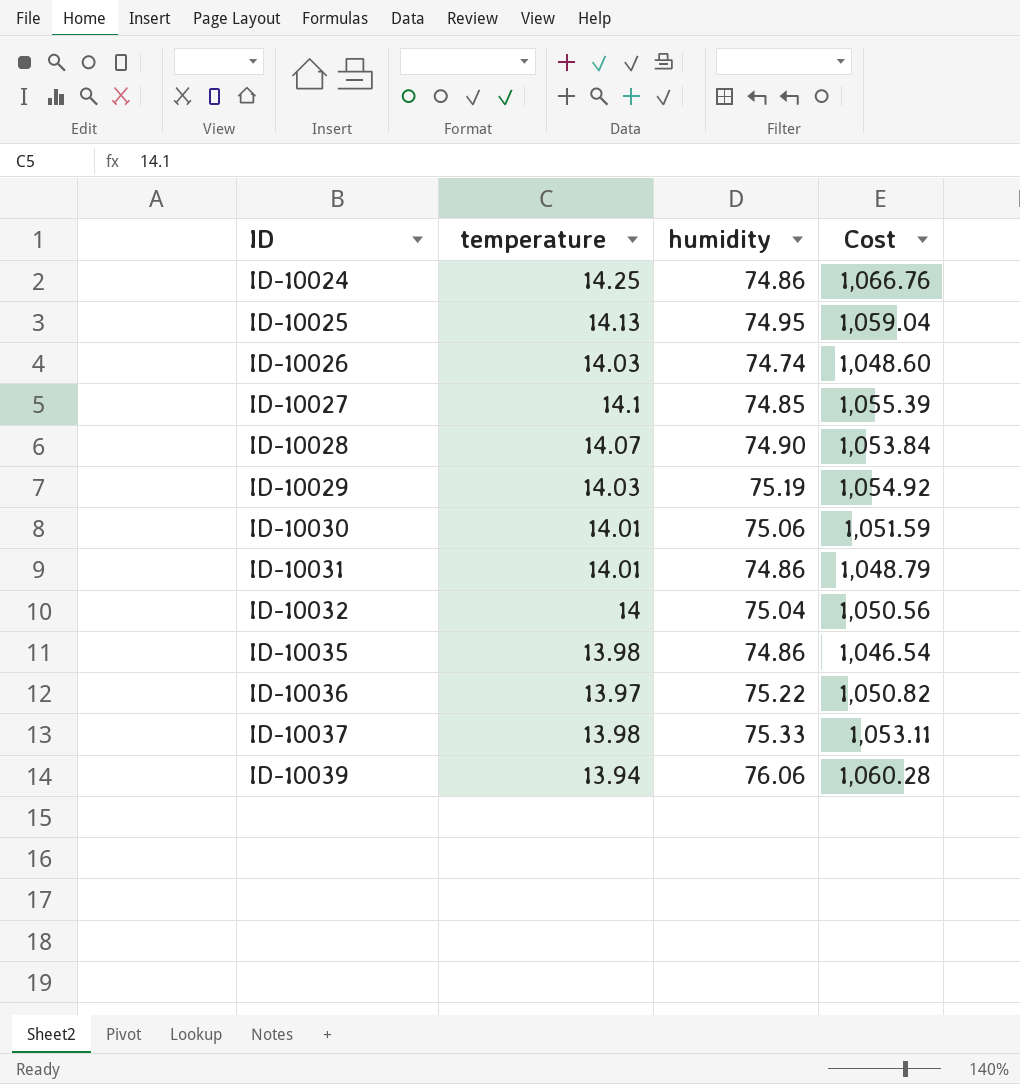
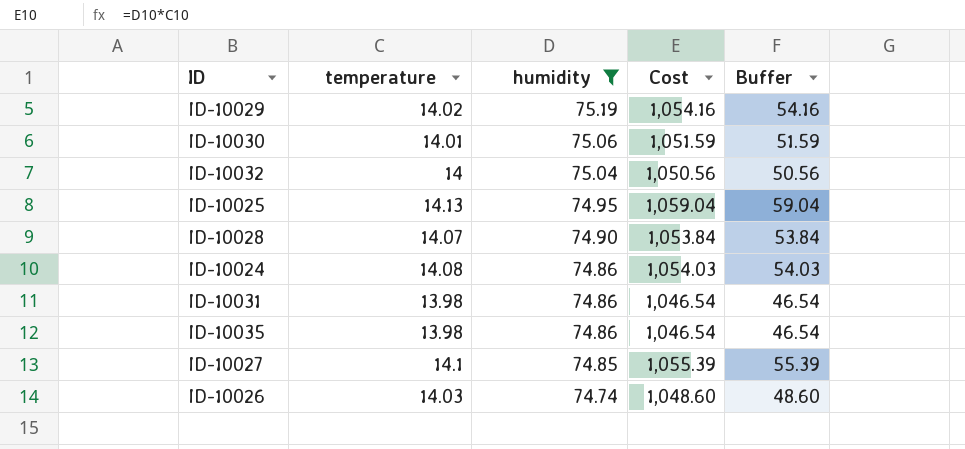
filter: none -> humidity <= 75.19
row order: ID ascending -> humidity descending
column Buffer | formula: none -> [Cost] - 1000
ID-10029 | temperature: 14.03 -> 14.02
ID-10029 | Cost: 1,054.92 -> 1,054.16
ID-10024 | temperature: 14.25 -> 14.08
ID-10024 | Cost: 1,066.76 -> 1,054.03
ID-10031 | temperature: 14.01 -> 13.98
ID-10031 | Cost: 1,048.79 -> 1,046.54

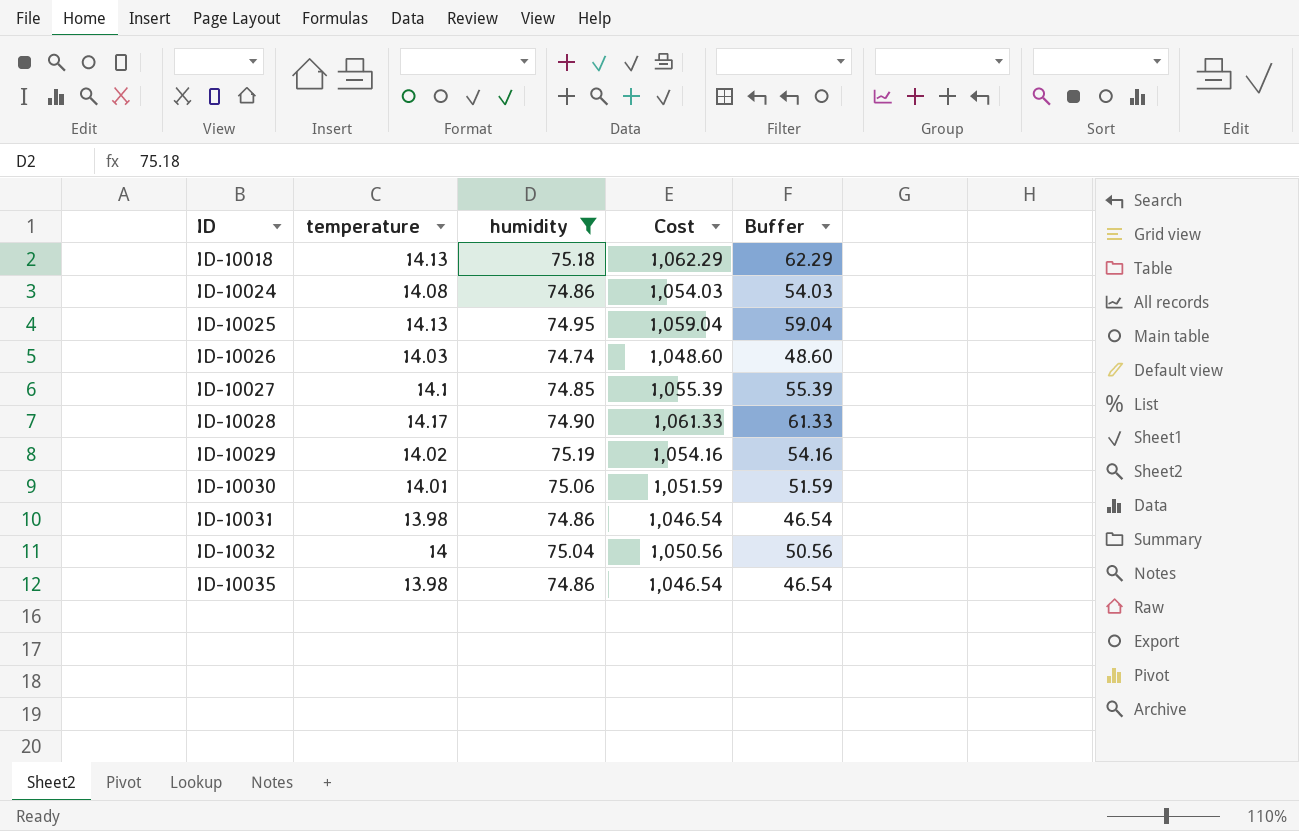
row order: humidity descending -> ID ascending
row ID-10018: none -> 14.13 | 75.18 | 1,062.29 | 62.29
ID-10028 | temperature: 14.07 -> 14.17
ID-10028 | Cost: 1,053.84 -> 1,061.33
ID-10028 | Buffer: 53.84 -> 61.33

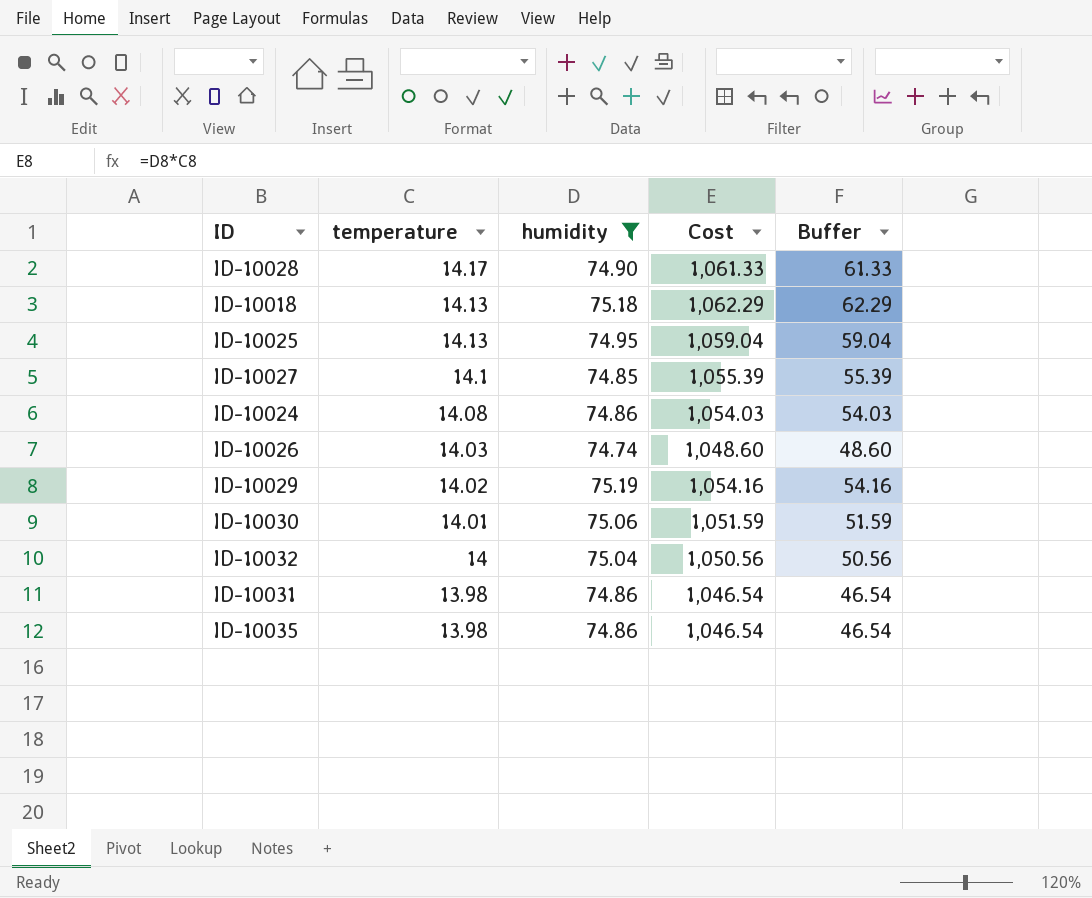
row order: ID ascending -> temperature descending

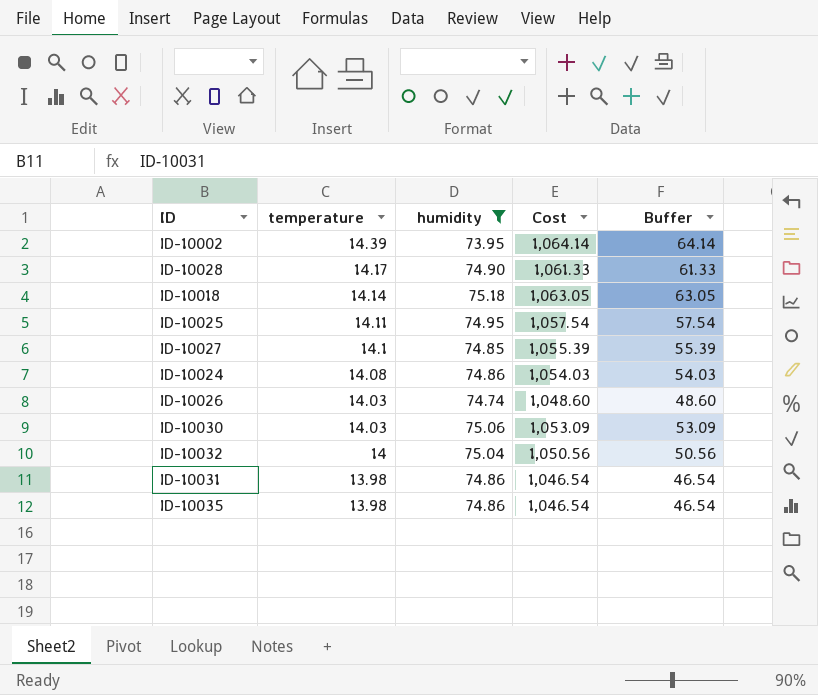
row ID-10029: 14.02 | 75.19 | 1,054.16 | 54.16 -> none
row ID-10002: none -> 14.39 | 73.95 | 1,064.14 | 64.14
ID-10018 | temperature: 14.13 -> 14.14
ID-10018 | Cost: 1,062.29 -> 1,063.05
ID-10018 | Buffer: 62.29 -> 63.05
ID-10025 | temperature: 14.13 -> 14.11
ID-10025 | Cost: 1,059.04 -> 1,057.54
ID-10025 | Buffer: 59.04 -> 57.54
ID-10030 | temperature: 14.01 -> 14.03
ID-10030 | Cost: 1,051.59 -> 1,053.09
ID-10030 | Buffer: 51.59 -> 53.09

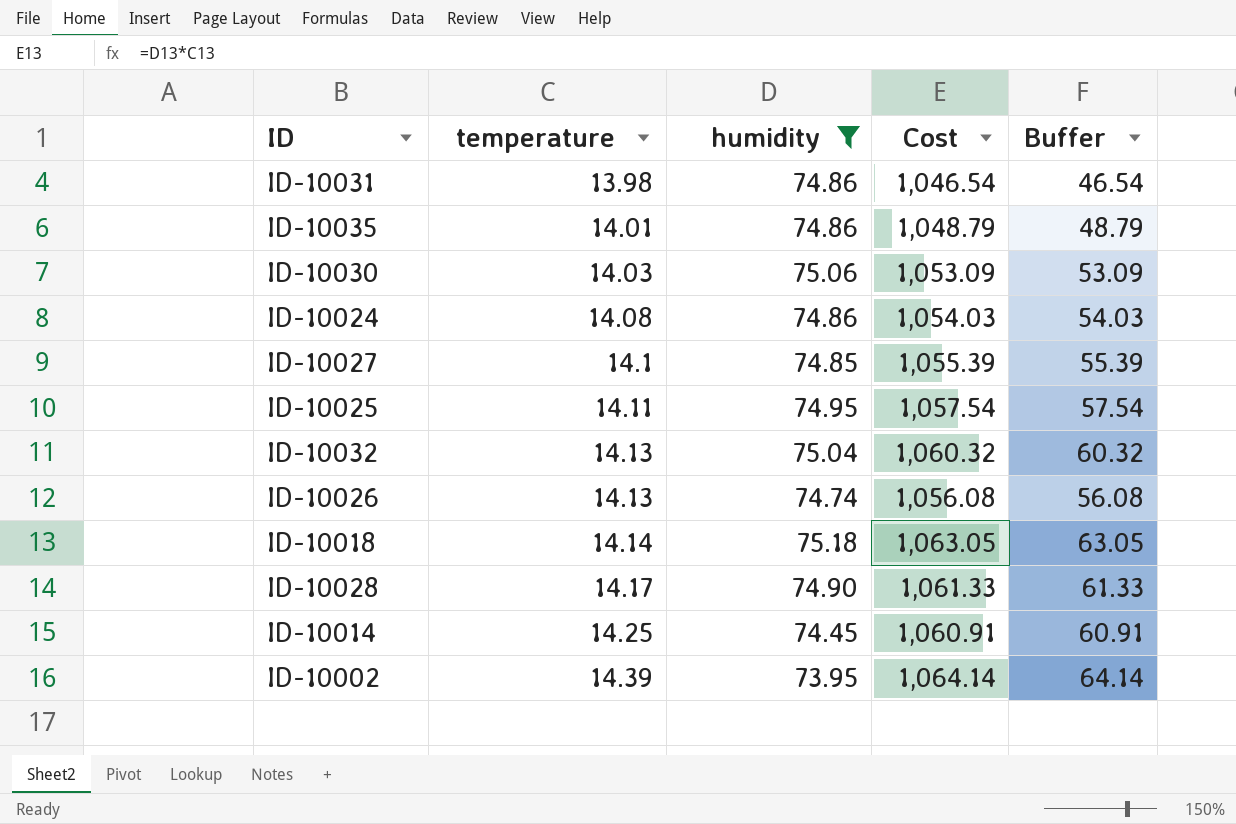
row order: temperature descending -> temperature ascending
ID-10035 | temperature: 13.98 -> 14.01
ID-10035 | Cost: 1,046.54 -> 1,048.79
ID-10035 | Buffer: 46.54 -> 48.79
ID-10032 | temperature: 14 -> 14.13
ID-10032 | Cost: 1,050.56 -> 1,060.32
ID-10032 | Buffer: 50.56 -> 60.32
ID-10026 | temperature: 14.03 -> 14.13
ID-10026 | Cost: 1,048.60 -> 1,056.08
ID-10026 | Buffer: 48.60 -> 56.08
row ID-10014: none -> 14.25 | 74.45 | 1,060.91 | 60.91

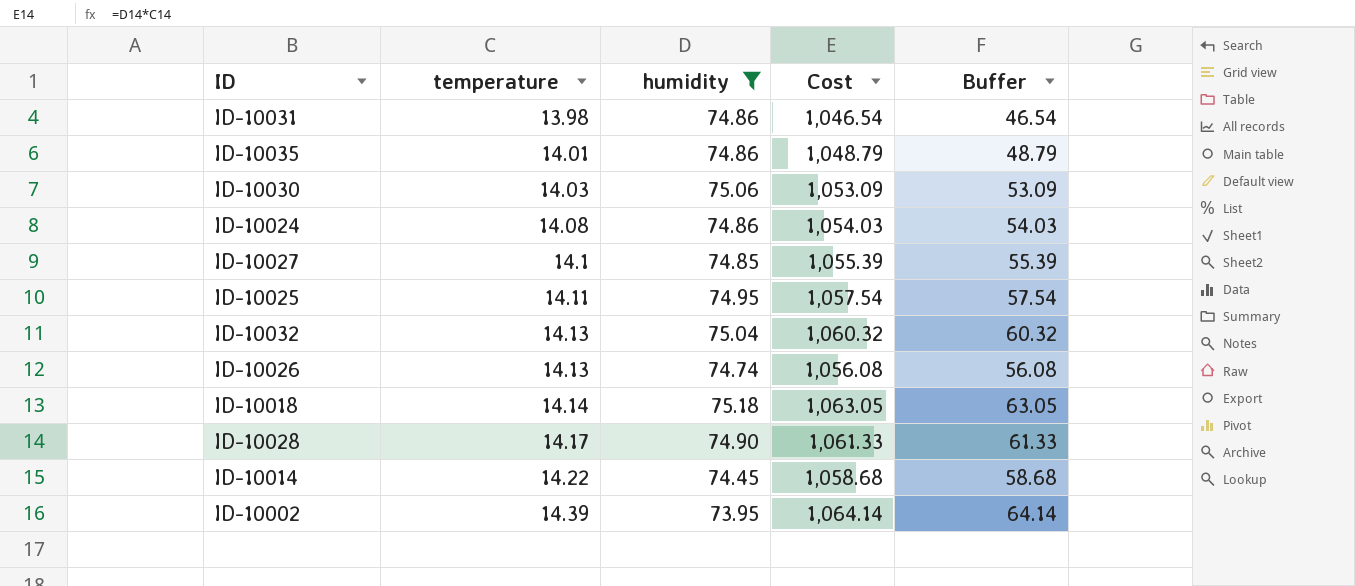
ID-10014 | temperature: 14.25 -> 14.22
ID-10014 | Cost: 1,060.91 -> 1,058.68
ID-10014 | Buffer: 60.91 -> 58.68

